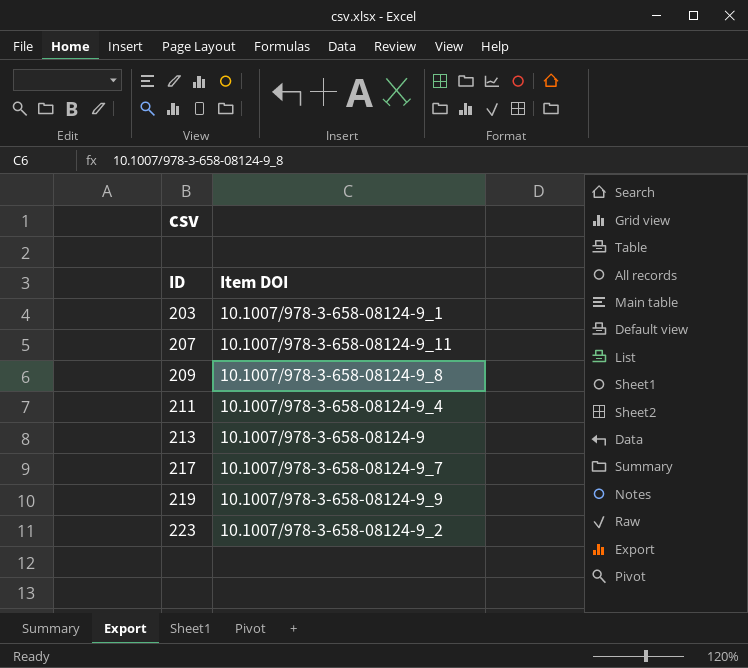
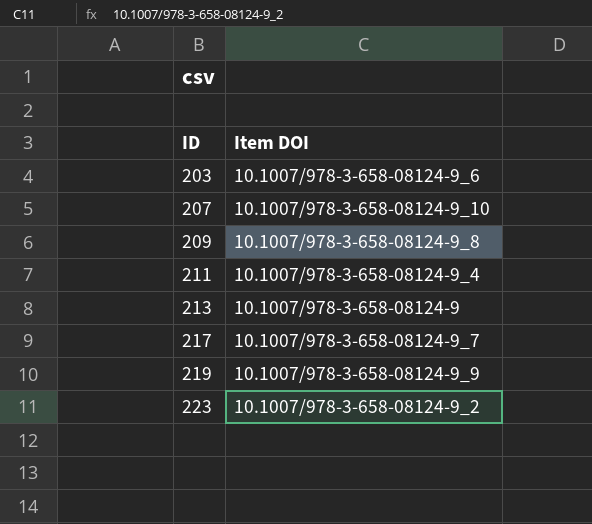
203 | Item DOI: 10.1007/978-3-658-08124-9_1 -> 10.1007/978-3-658-08124-9_6
207 | Item DOI: 10.1007/978-3-658-08124-9_11 -> 10.1007/978-3-658-08124-9_10

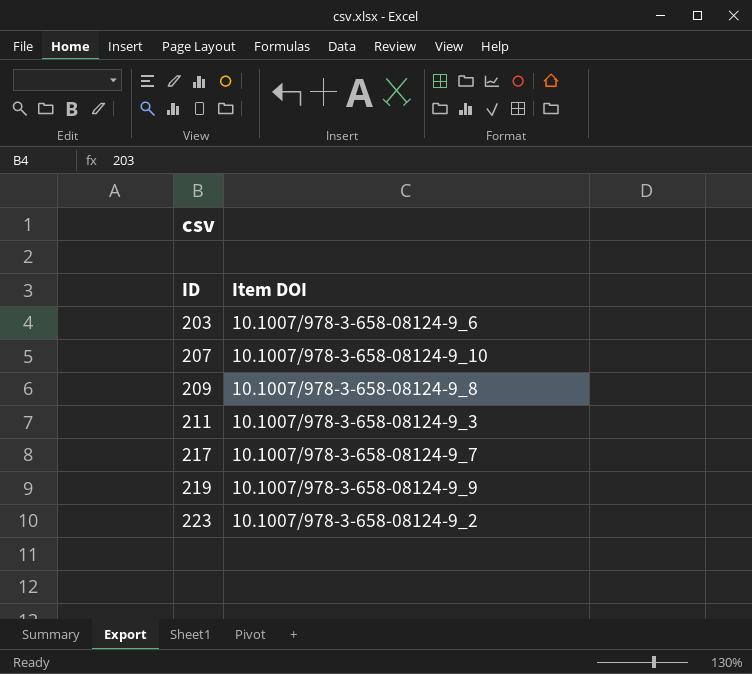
row 213: 10.1007/978-3-658-08124-9 -> none
211 | Item DOI: 10.1007/978-3-658-08124-9_4 -> 10.1007/978-3-658-08124-9_3

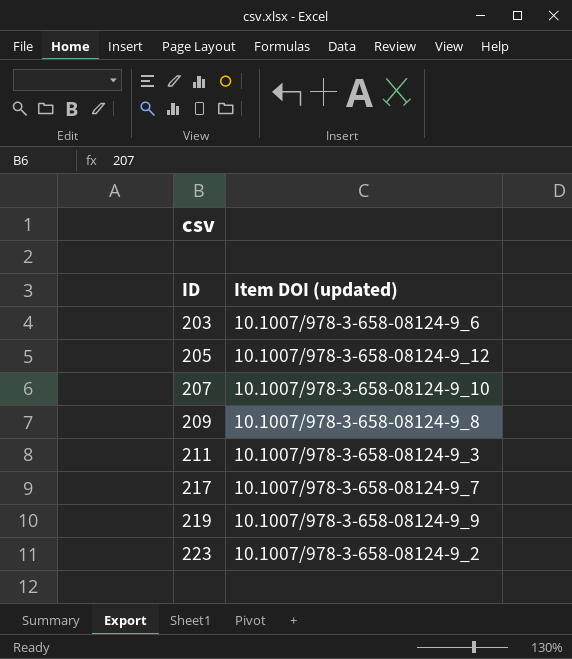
column name: Item DOI -> Item DOI (updated)
row 205: none -> 10.1007/978-3-658-08124-9_12

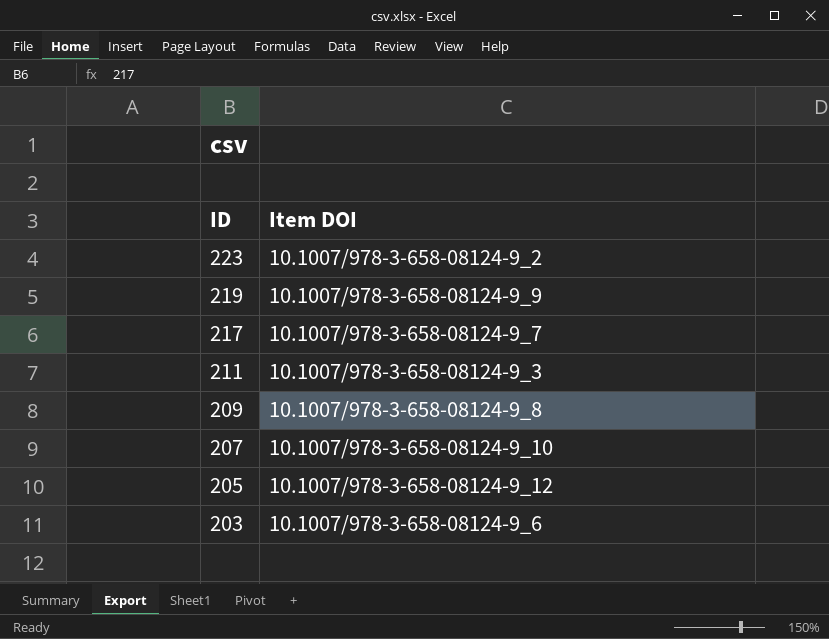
row order: ID ascending -> ID descending
column name: Item DOI (updated) -> Item DOI

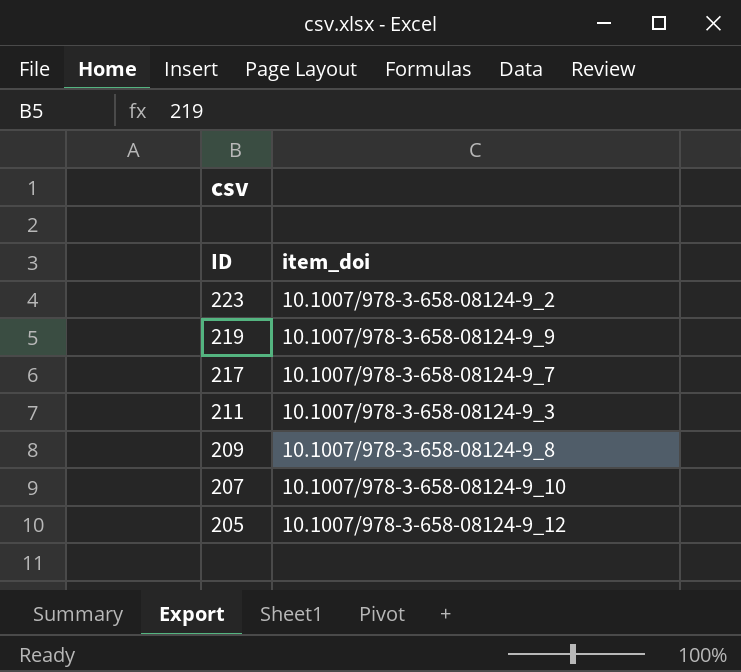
column name: Item DOI -> item_doi
row 203: 10.1007/978-3-658-08124-9_6 -> none

